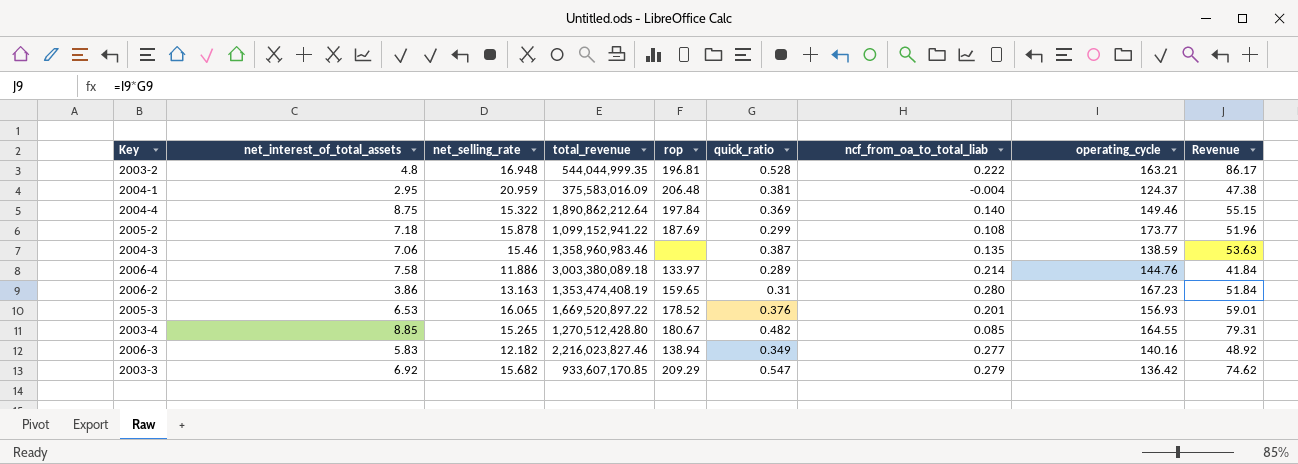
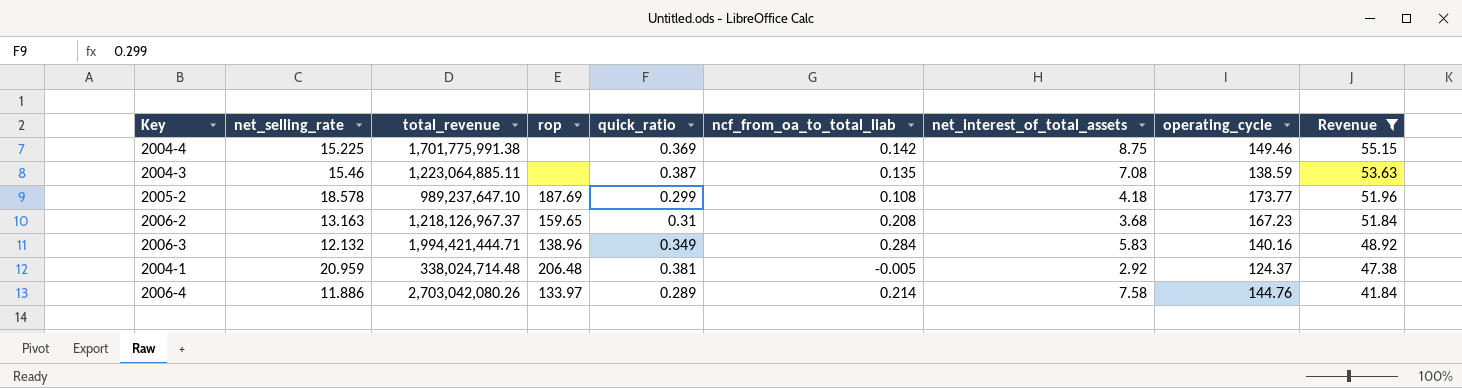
filter: none -> Revenue <= 55.15
row order: none -> Revenue descending
column net_interest_of_total_assets | position: 2 -> 7
2004-4 | net_selling_rate: 15.322 -> 15.225
2004-4 | total_revenue: 1,890,862,212.64 -> 1,701,775,991.38
2004-4 | rop: 197.84 -> none
2004-4 | ncf_from_oa_to_total_liab: 0.140 -> 0.142
2004-3 | total_revenue: 1,358,960,983.46 -> 1,223,064,885.11
2004-3 | net_interest_of_total_assets: 7.06 -> 7.08
2005-2 | net_selling_rate: 15.878 -> 18.578
2005-2 | total_revenue: 1,099,152,941.22 -> 989,237,647.10
2005-2 | net_interest_of_total_assets: 7.18 -> 4.18
2006-2 | total_revenue: 1,353,474,408.19 -> 1,218,126,967.37
2006-2 | ncf_from_oa_to_total_liab: 0.280 -> 0.208
2006-2 | net_interest_of_total_assets: 3.86 -> 3.68
2006-3 | net_selling_rate: 12.182 -> 12.132
2006-3 | total_revenue: 2,216,023,827.46 -> 1,994,421,444.71
2006-3 | rop: 138.94 -> 138.96
2006-3 | ncf_from_oa_to_total_liab: 0.277 -> 0.284
2004-1 | total_revenue: 375,583,016.09 -> 338,024,714.48
2004-1 | ncf_from_oa_to_total_liab: -0.004 -> -0.005
2004-1 | net_interest_of_total_assets: 2.95 -> 2.92
2006-4 | total_revenue: 3,003,380,089.18 -> 2,703,042,080.26

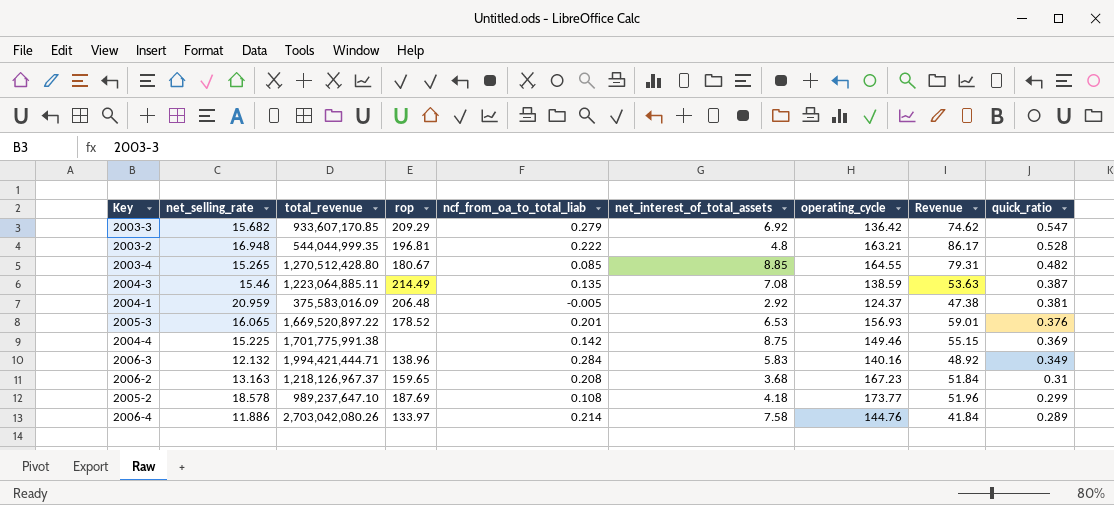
filter: Revenue <= 55.15 -> none
row order: Revenue descending -> quick_ratio descending
column quick_ratio | position: 5 -> 9
2004-3 | rop: none -> 214.49
2004-1 | total_revenue: 338,024,714.48 -> 375,583,016.09

